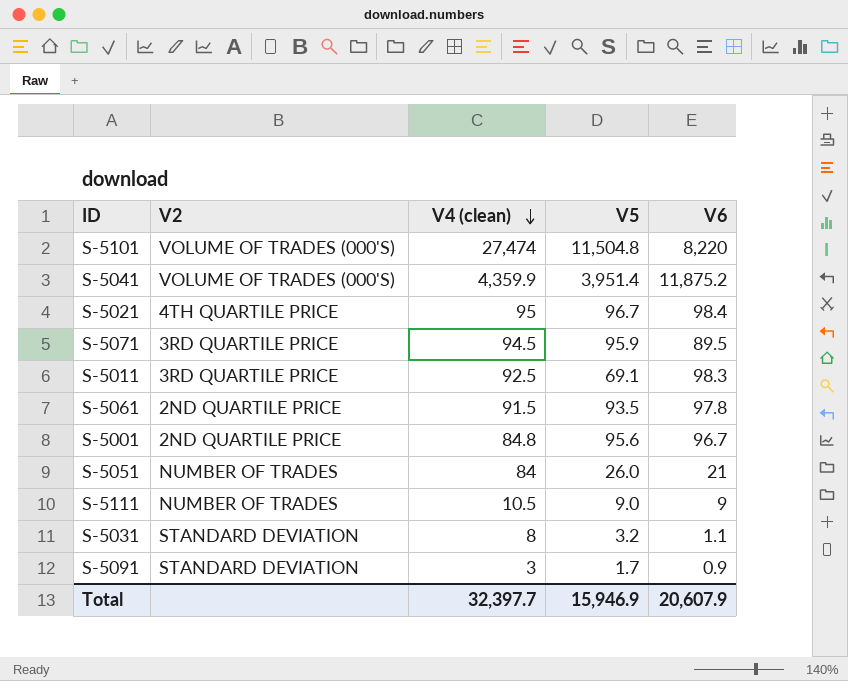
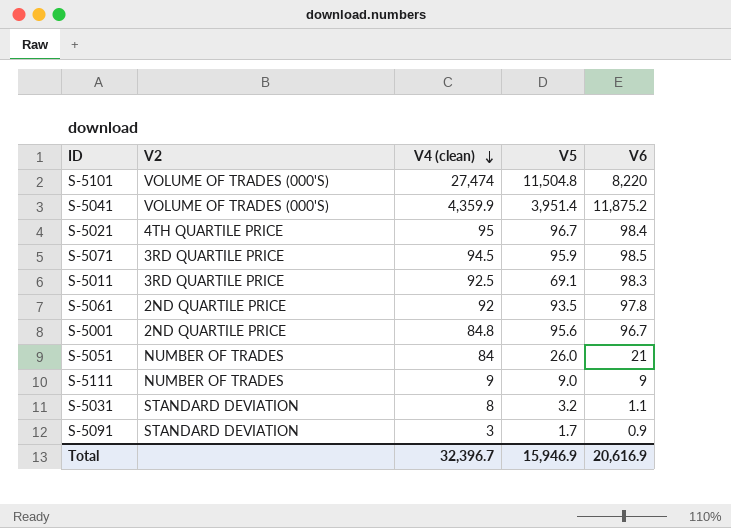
S-5071 | V6: 89.5 -> 98.5
S-5061 | V4 (clean): 91.5 -> 92
S-5111 | V4 (clean): 10.5 -> 9
Total | V4 (clean): 32,397.7 -> 32,396.7
Total | V6: 20,607.9 -> 20,616.9

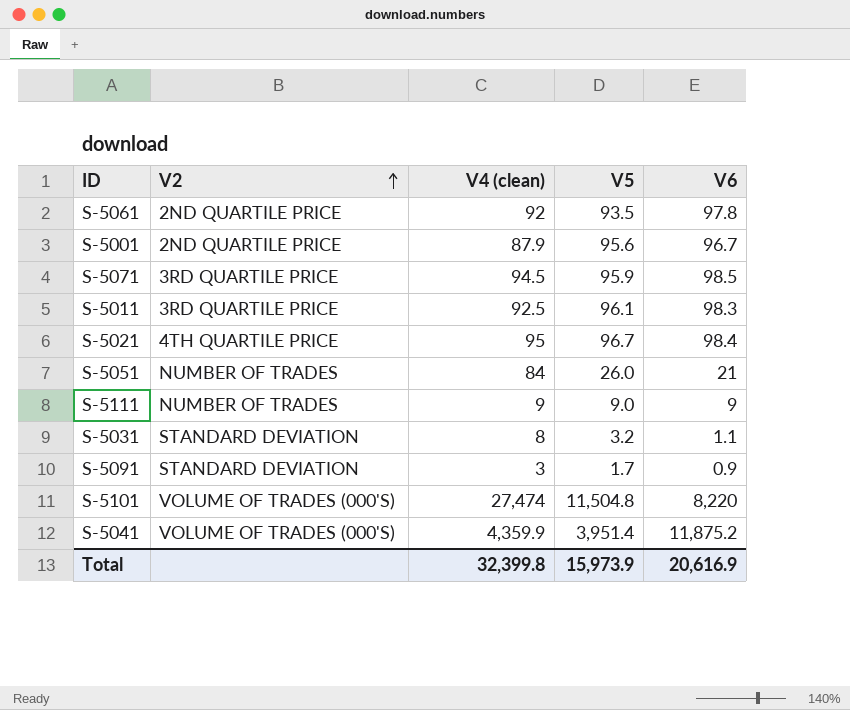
row order: V4 (clean) descending -> V2 ascending
S-5001 | V4 (clean): 84.8 -> 87.9
S-5011 | V5: 69.1 -> 96.1
Total | V4 (clean): 32,396.7 -> 32,399.8
Total | V5: 15,946.9 -> 15,973.9

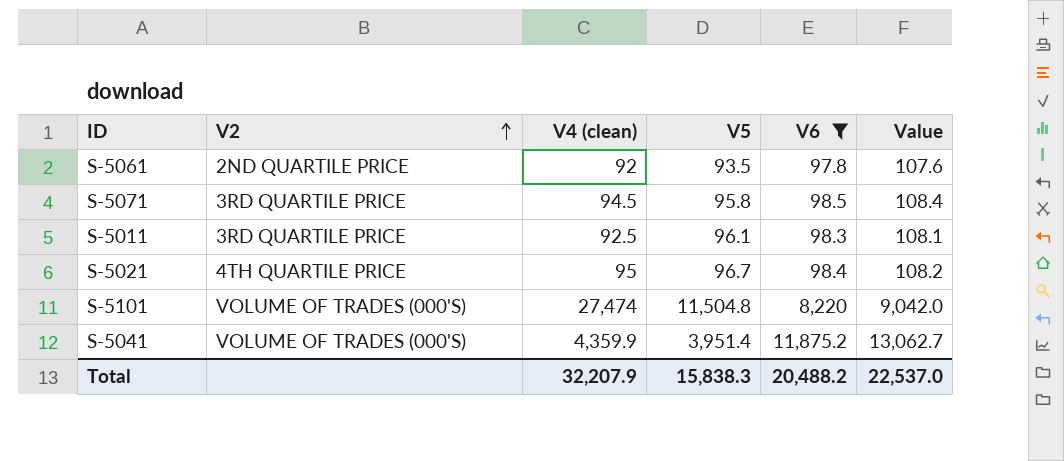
filter: none -> V6 >= 97.8
column Value | formula: none -> [V6] * 1.1
S-5071 | V5: 95.9 -> 95.8
Total | V4 (clean): 32,399.8 -> 32,207.9
Total | V5: 15,973.9 -> 15,838.3
Total | V6: 20,616.9 -> 20,488.2

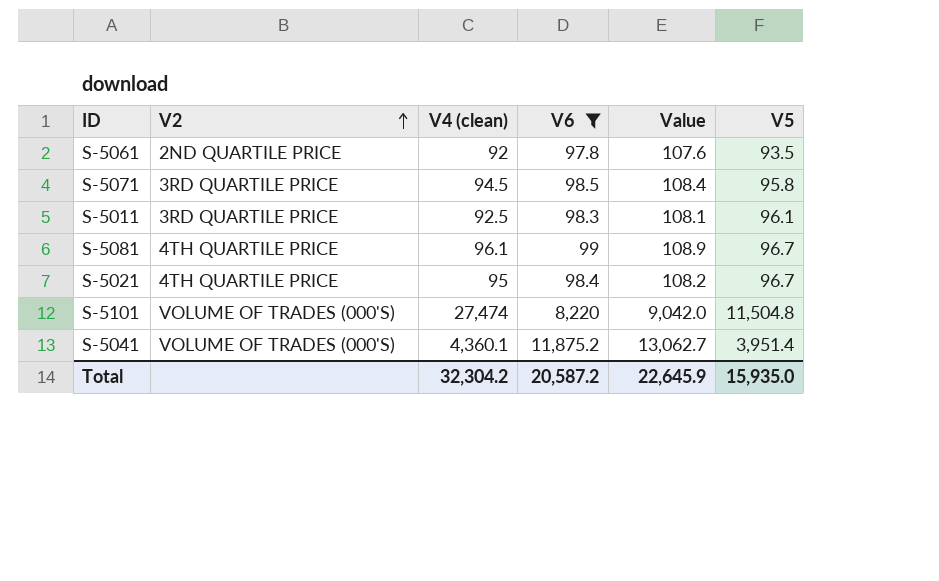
column V5 | position: 4 -> 6
row S-5081: none -> 4TH QUARTILE PRICE | 96.1 | 99 | 108.9 | 96.7
S-5041 | V4 (clean): 4,359.9 -> 4,360.1
Total | V4 (clean): 32,207.9 -> 32,304.2
Total | V6: 20,488.2 -> 20,587.2
Total | Value: 22,537.0 -> 22,645.9
Total | V5: 15,838.3 -> 15,935.0

